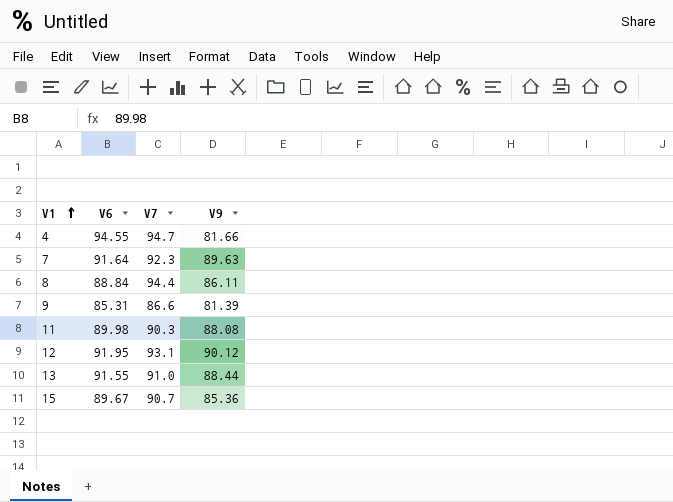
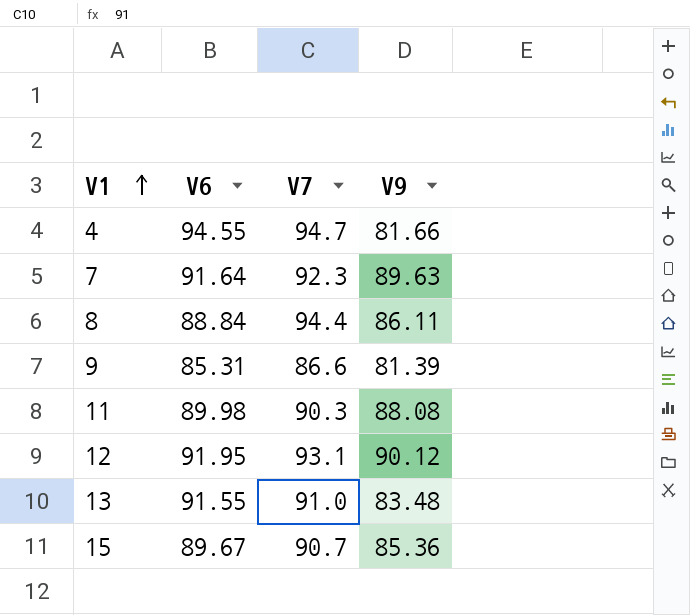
13 | V9: 88.44 -> 83.48

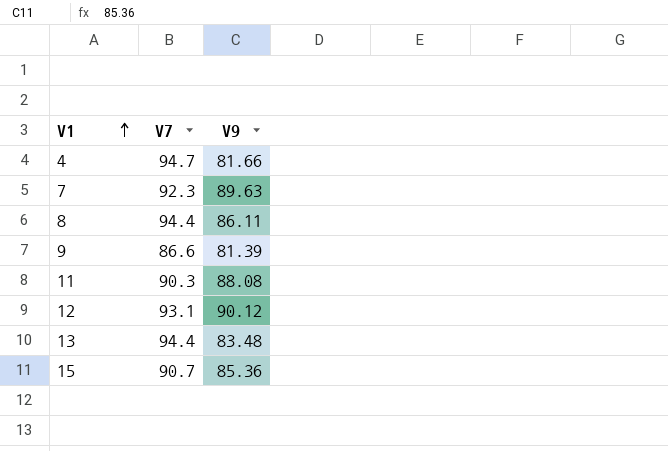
column V6 | position: 2 -> none
13 | V7: 91.0 -> 94.4

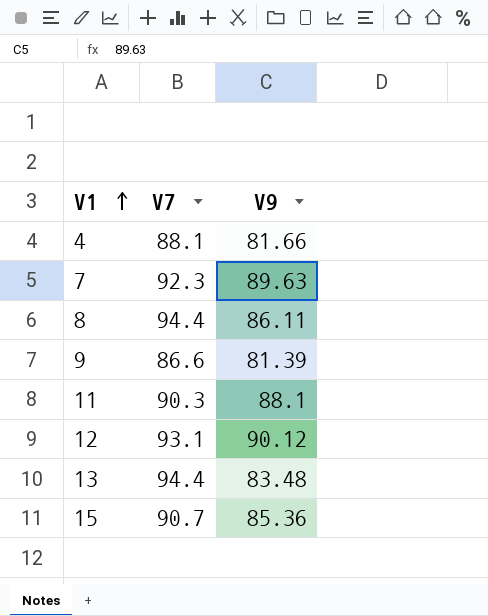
4 | V7: 94.7 -> 88.1
11 | V9: 88.08 -> 88.1

